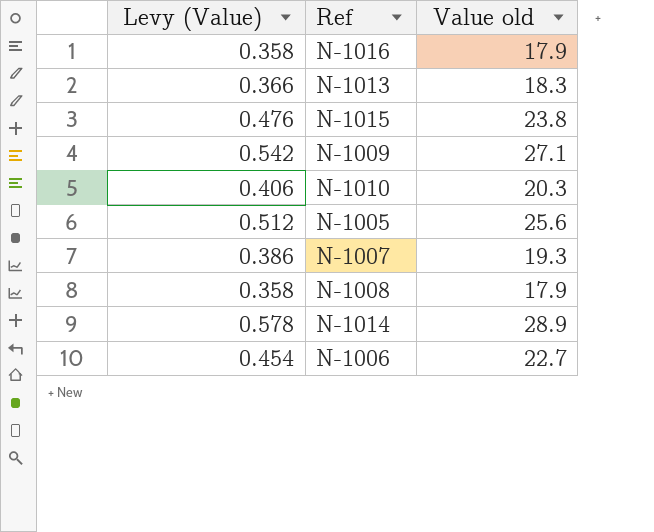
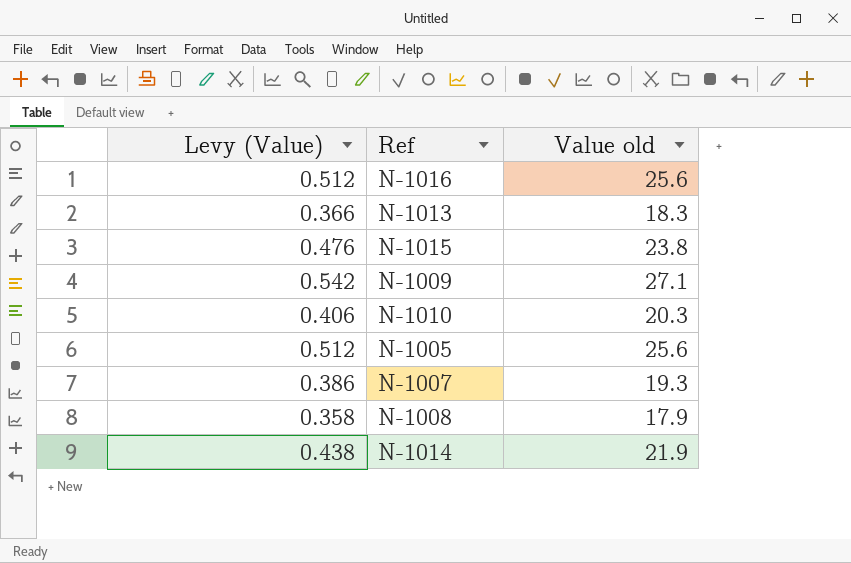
row N-1006: 0.454 | 22.7 -> none
N-1016 | Levy (Value): 0.358 -> 0.512
N-1016 | Value old: 17.9 -> 25.6
N-1014 | Levy (Value): 0.578 -> 0.438
N-1014 | Value old: 28.9 -> 21.9

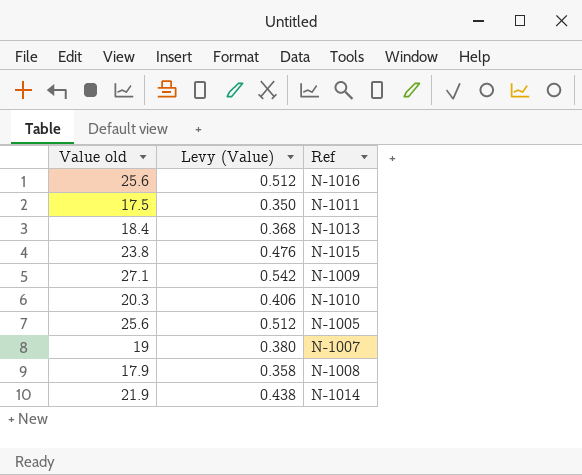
column Value old | position: 3 -> 1
row N-1011: none -> 17.5 | 0.350
N-1013 | Value old: 18.3 -> 18.4
N-1013 | Levy (Value): 0.366 -> 0.368
N-1007 | Value old: 19.3 -> 19
N-1007 | Levy (Value): 0.386 -> 0.380

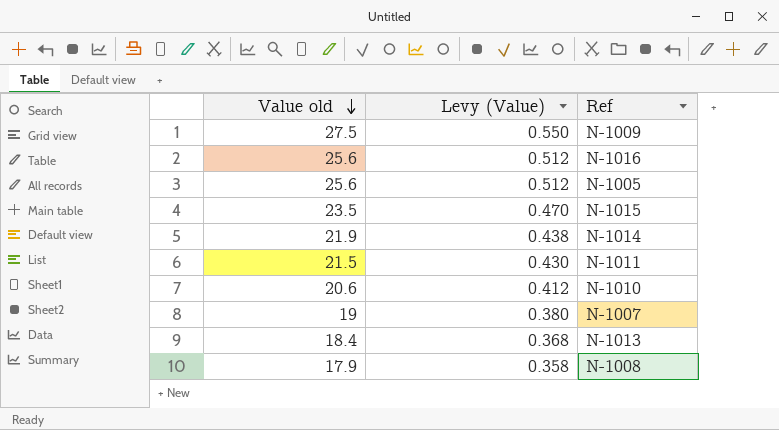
row order: none -> Value old descending
N-1009 | Value old: 27.1 -> 27.5
N-1009 | Levy (Value): 0.542 -> 0.550
N-1015 | Value old: 23.8 -> 23.5
N-1015 | Levy (Value): 0.476 -> 0.470
N-1011 | Value old: 17.5 -> 21.5
N-1011 | Levy (Value): 0.350 -> 0.430
N-1010 | Value old: 20.3 -> 20.6
N-1010 | Levy (Value): 0.406 -> 0.412

